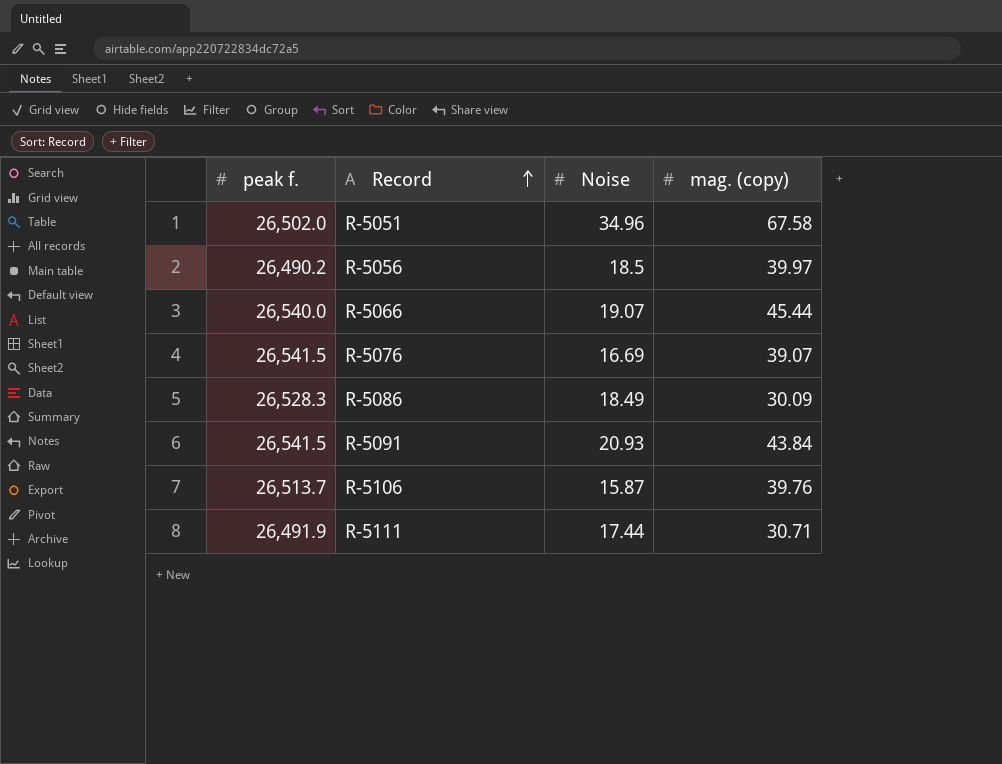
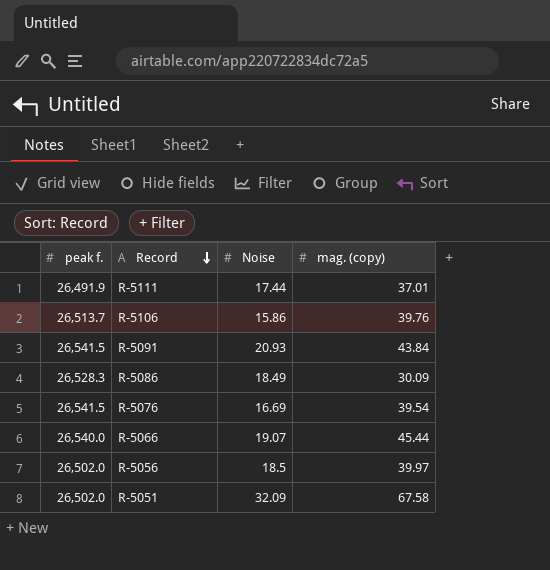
row order: Record ascending -> Record descending
R-5111 | mag. (copy): 30.71 -> 37.01
R-5106 | Noise: 15.87 -> 15.86
R-5076 | mag. (copy): 39.07 -> 39.54
R-5056 | peak f.: 26,490.2 -> 26,502.0
R-5051 | Noise: 34.96 -> 32.09

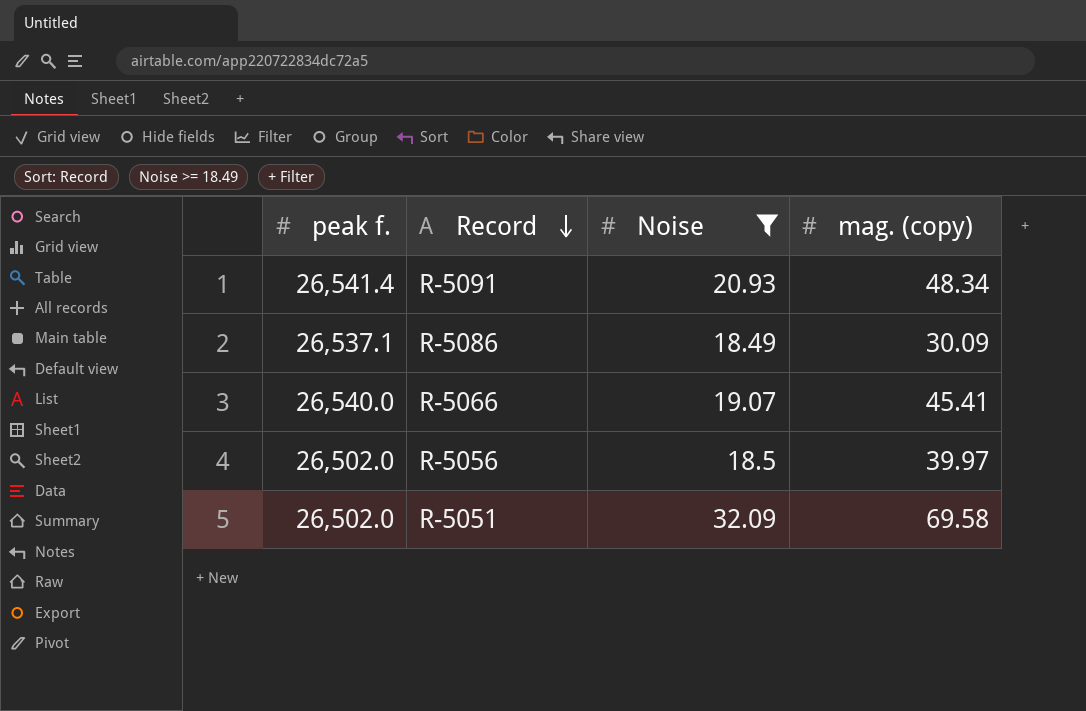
filter: none -> Noise >= 18.49
R-5091 | peak f.: 26,541.5 -> 26,541.4
R-5091 | mag. (copy): 43.84 -> 48.34
R-5086 | peak f.: 26,528.3 -> 26,537.1
R-5066 | mag. (copy): 45.44 -> 45.41
R-5051 | mag. (copy): 67.58 -> 69.58

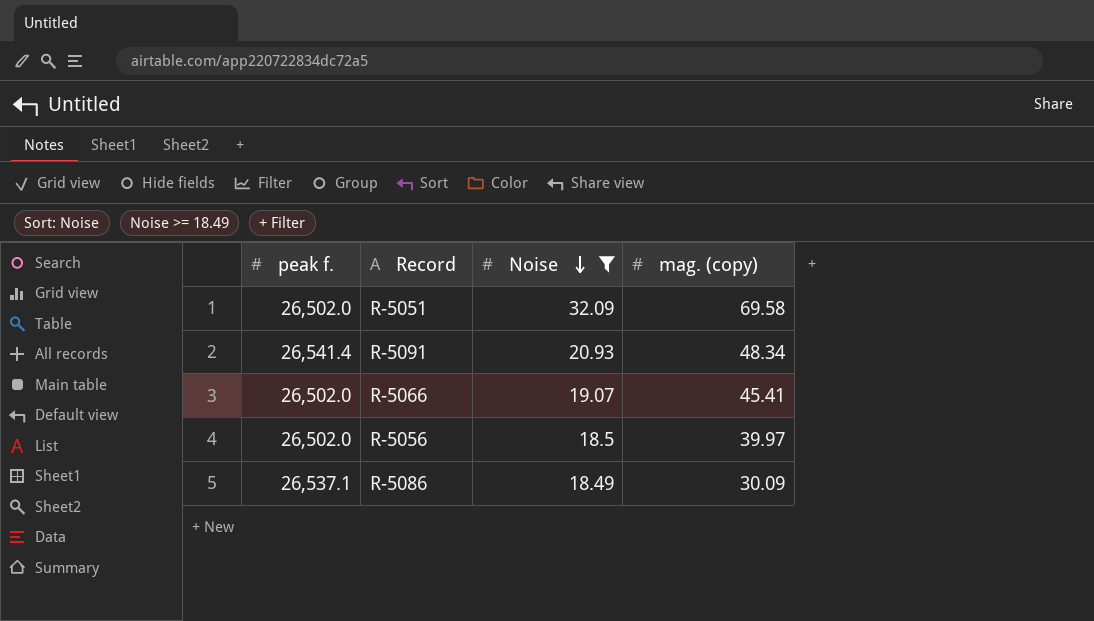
row order: Record descending -> Noise descending
R-5066 | peak f.: 26,540.0 -> 26,502.0

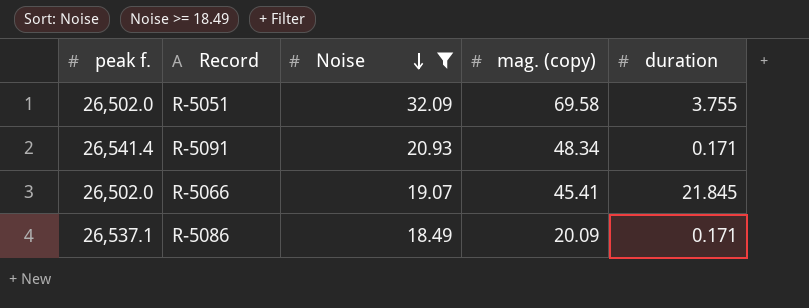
column duration | position: none -> 5
row R-5056: 26,502.0 | 18.5 | 39.97 -> none
R-5086 | mag. (copy): 30.09 -> 20.09

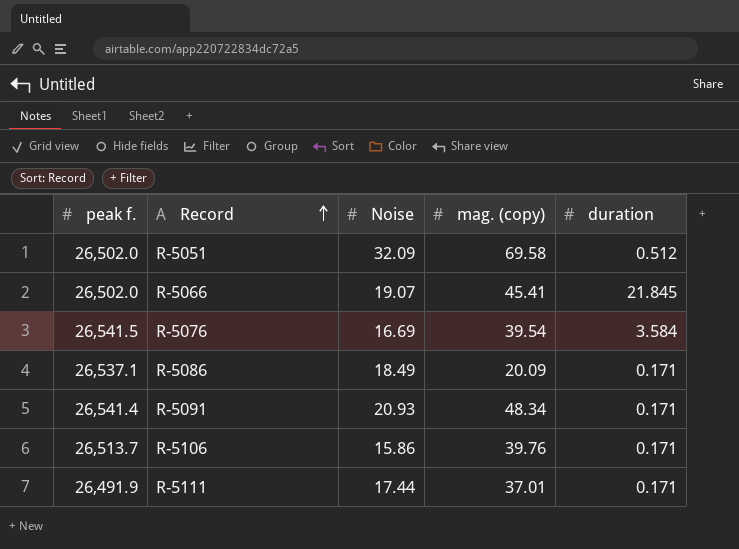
filter: Noise >= 18.49 -> none
row order: Noise descending -> Record ascending
R-5051 | duration: 3.755 -> 0.512

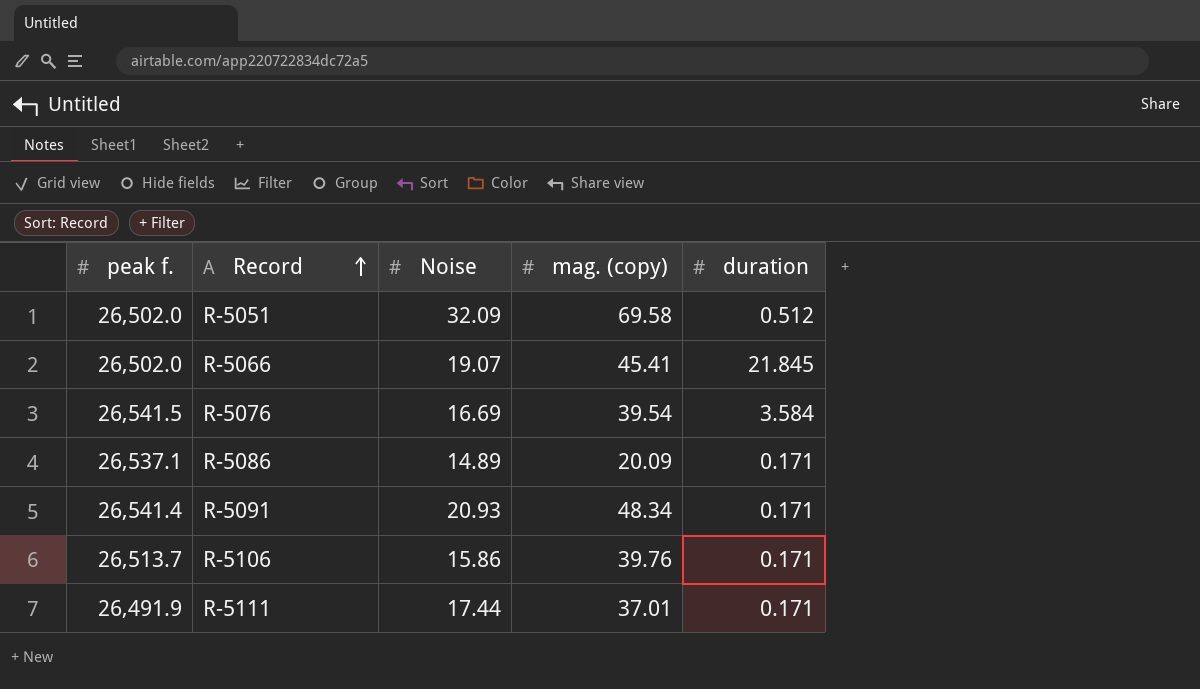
R-5086 | Noise: 18.49 -> 14.89

